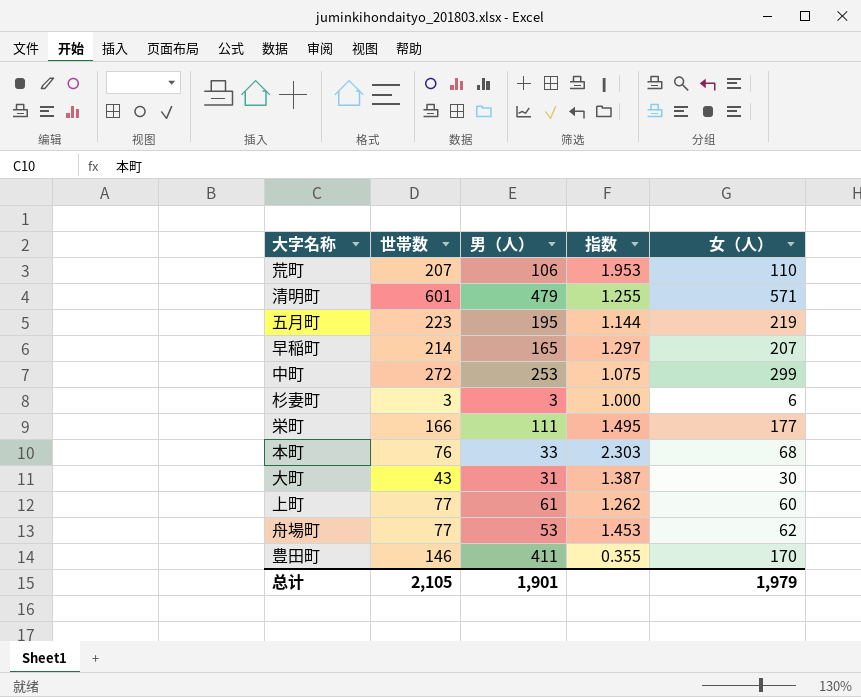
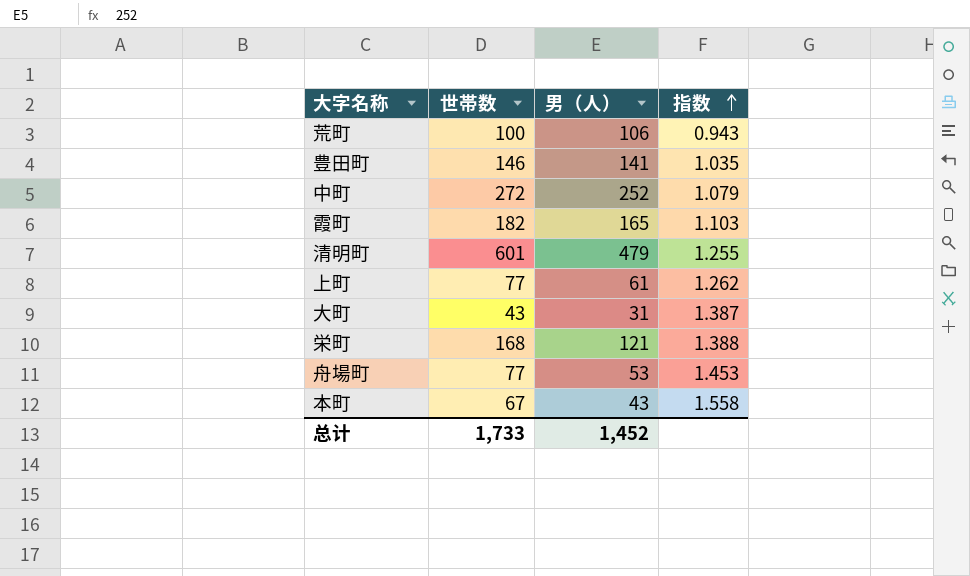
row order: none -> 指数 ascending
column 女（人） | position: 5 -> none
row 五月町: 223 | 195 | 1.144 | 219 -> none
row 早稲町: 214 | 165 | 1.297 | 207 -> none
row 杉妻町: 3 | 3 | 1.000 | 6 -> none
荒町 | 世帯数: 207 -> 100
荒町 | 指数: 1.953 -> 0.943
豊田町 | 男（人）: 411 -> 141
豊田町 | 指数: 0.355 -> 1.035
中町 | 男（人）: 253 -> 252
中町 | 指数: 1.075 -> 1.079
row 霞町: none -> 182 | 165 | 1.103
栄町 | 世帯数: 166 -> 168
栄町 | 男（人）: 111 -> 121
栄町 | 指数: 1.495 -> 1.388
本町 | 世帯数: 76 -> 67
本町 | 男（人）: 33 -> 43
本町 | 指数: 2.303 -> 1.558
总计 | 世帯数: 2,105 -> 1,733
总计 | 男（人）: 1,901 -> 1,452

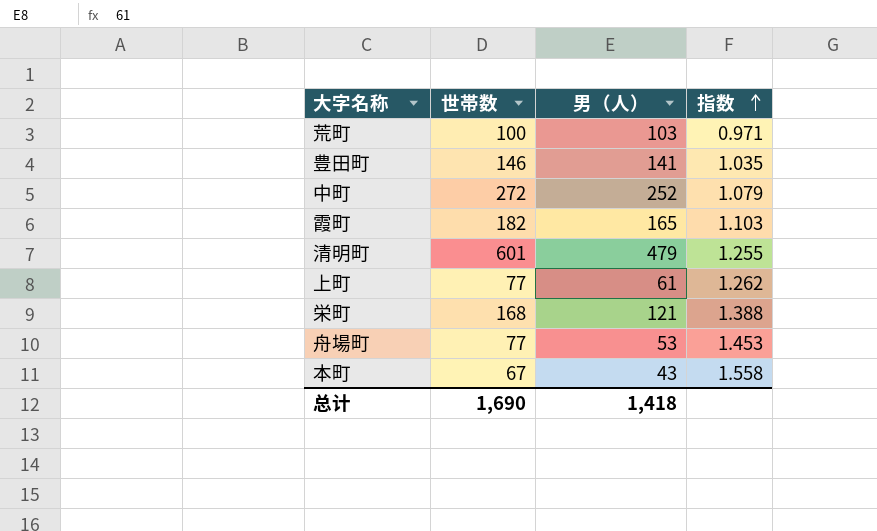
row 大町: 43 | 31 | 1.387 -> none
荒町 | 男（人）: 106 -> 103
荒町 | 指数: 0.943 -> 0.971
总计 | 世帯数: 1,733 -> 1,690
总计 | 男（人）: 1,452 -> 1,418

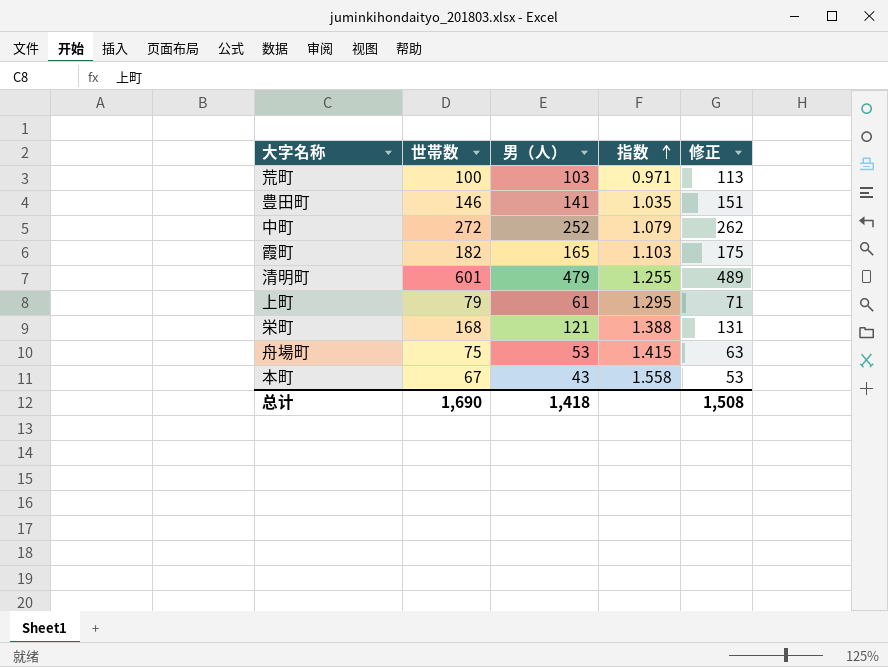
column 修正 | formula: none -> [男（人）] + 10
上町 | 世帯数: 77 -> 79
上町 | 指数: 1.262 -> 1.295
舟場町 | 世帯数: 77 -> 75
舟場町 | 指数: 1.453 -> 1.415

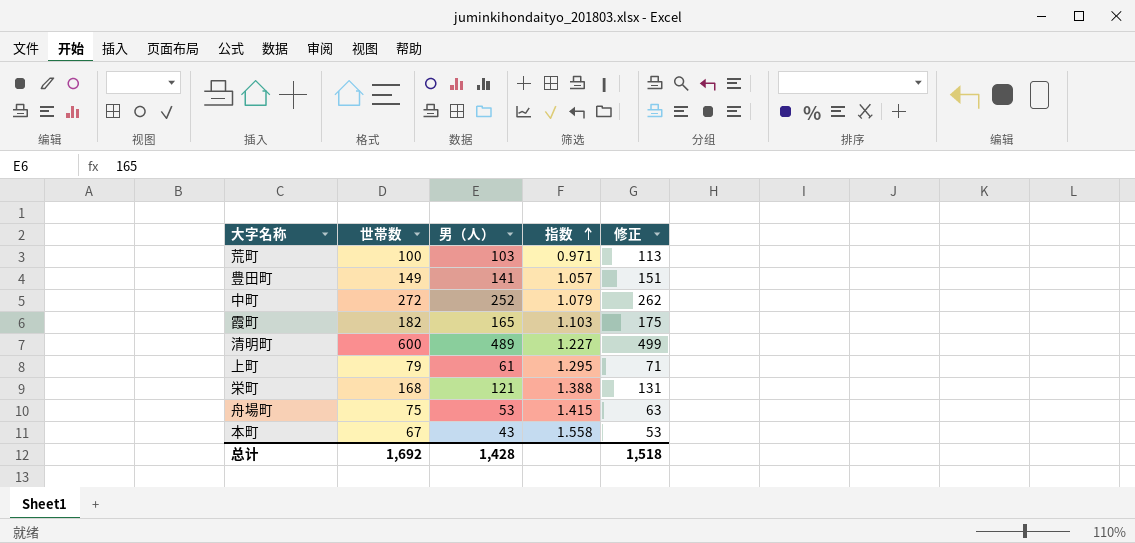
豊田町 | 世帯数: 146 -> 149
豊田町 | 指数: 1.035 -> 1.057
清明町 | 世帯数: 601 -> 600
清明町 | 男（人）: 479 -> 489
清明町 | 指数: 1.255 -> 1.227
清明町 | 修正: 489 -> 499
总计 | 世帯数: 1,690 -> 1,692
总计 | 男（人）: 1,418 -> 1,428
总计 | 修正: 1,508 -> 1,518

